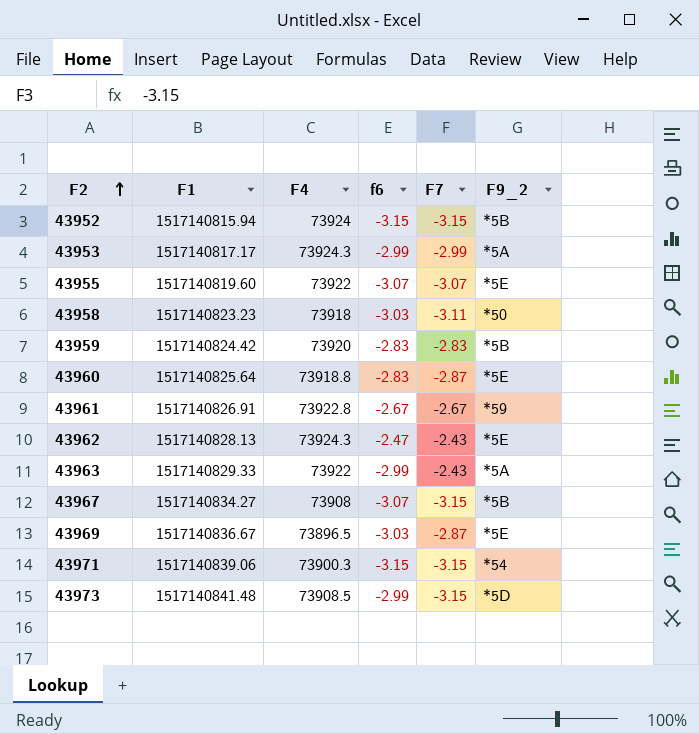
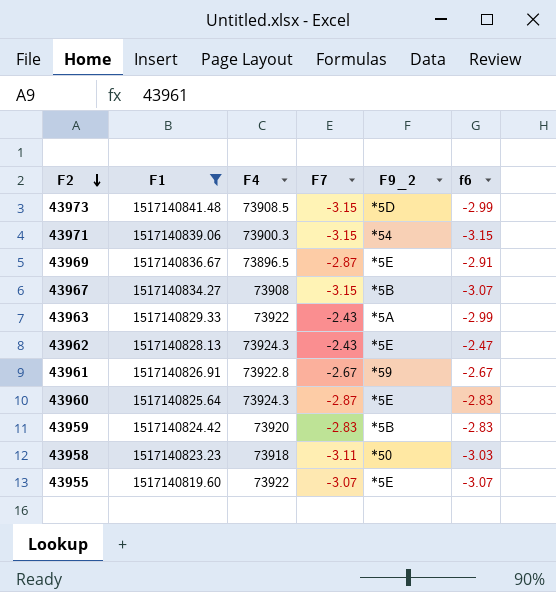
filter: none -> F1 >= 1517140819.60
row order: F2 ascending -> F2 descending
column f6 | position: 4 -> 6
43969 | f6: -3.03 -> -2.91
43960 | F4: 73918.8 -> 73924.3

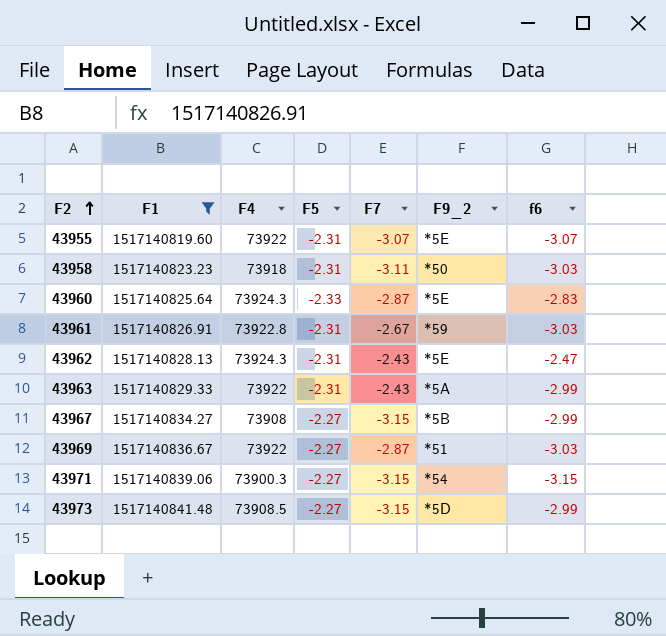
row order: F2 descending -> F2 ascending
column F5 | position: none -> 4
row 43959: 1517140824.42 | 73920 | -2.83 | *5B | -2.83 -> none
43961 | f6: -2.67 -> -3.03
43967 | f6: -3.07 -> -2.99
43969 | F4: 73896.5 -> 73922
43969 | F9_2: *5E -> *51
43969 | f6: -2.91 -> -3.03

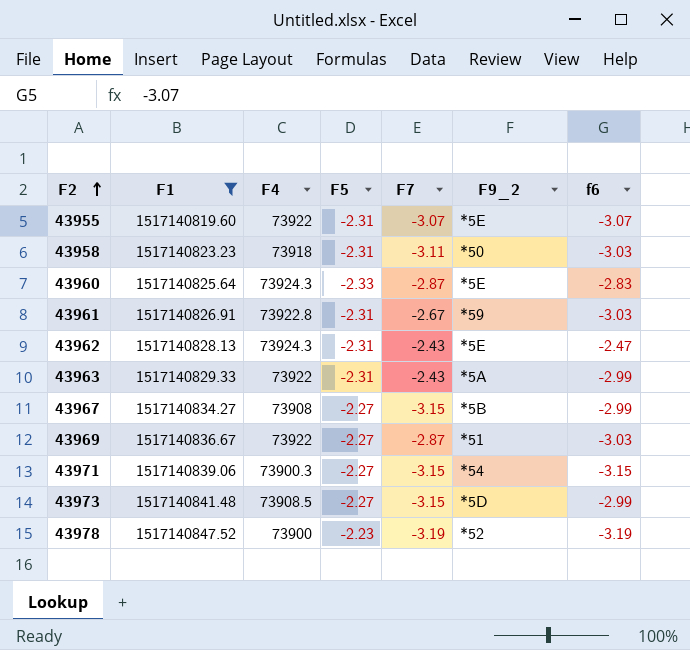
row 43978: none -> 1517140847.52 | 73900 | -2.23 | -3.19 | *52 | -3.19

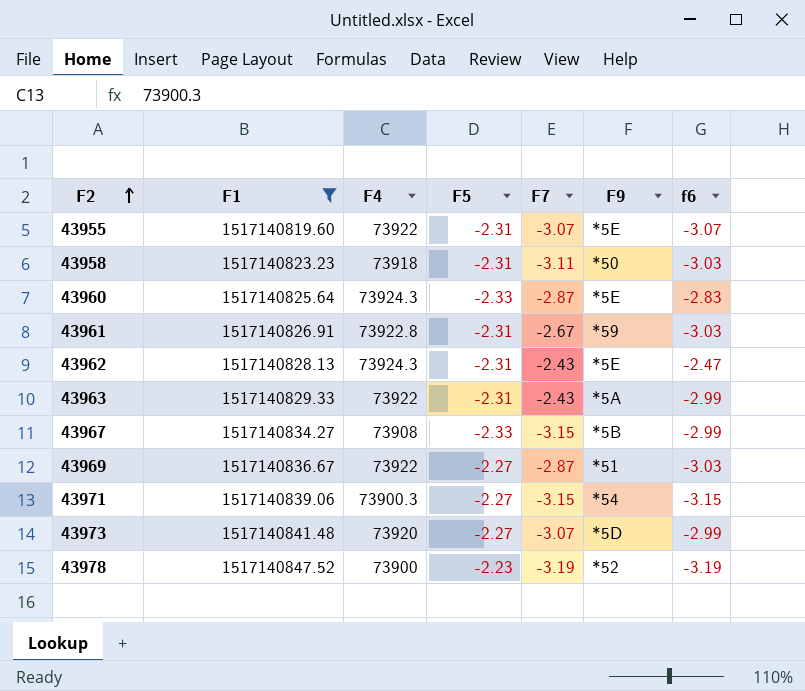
column name: F9_2 -> F9
43967 | F5: -2.27 -> -2.33
43973 | F4: 73908.5 -> 73920
43973 | F7: -3.15 -> -3.07

